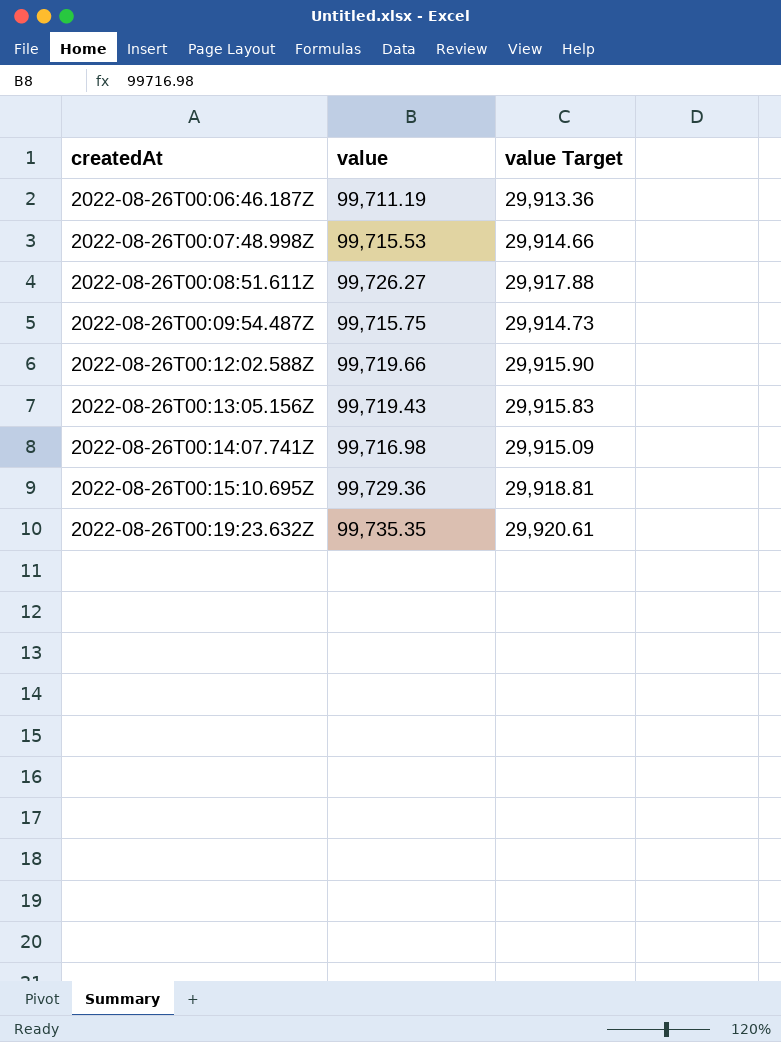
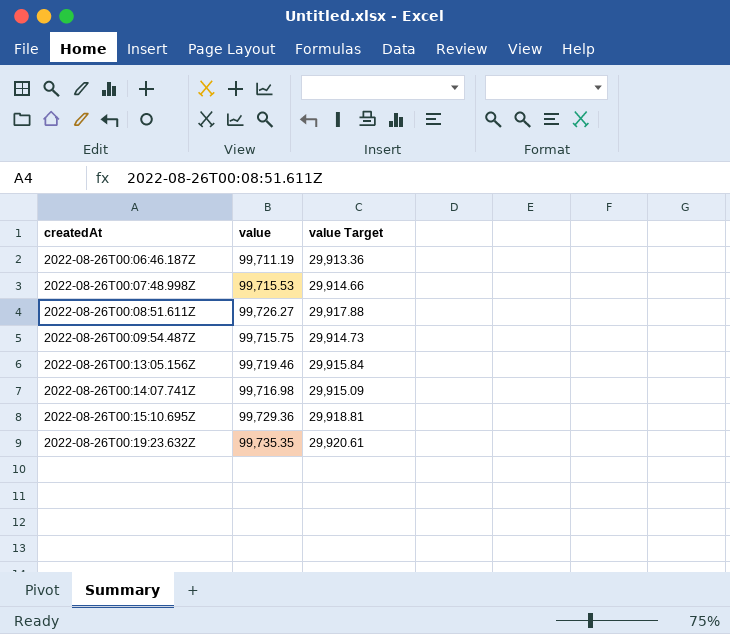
row 2022-08-26T00:12:02.588Z: 99,719.66 | 29,915.90 -> none
2022-08-26T00:13:05.156Z | value: 99,719.43 -> 99,719.46
2022-08-26T00:13:05.156Z | value Target: 29,915.83 -> 29,915.84

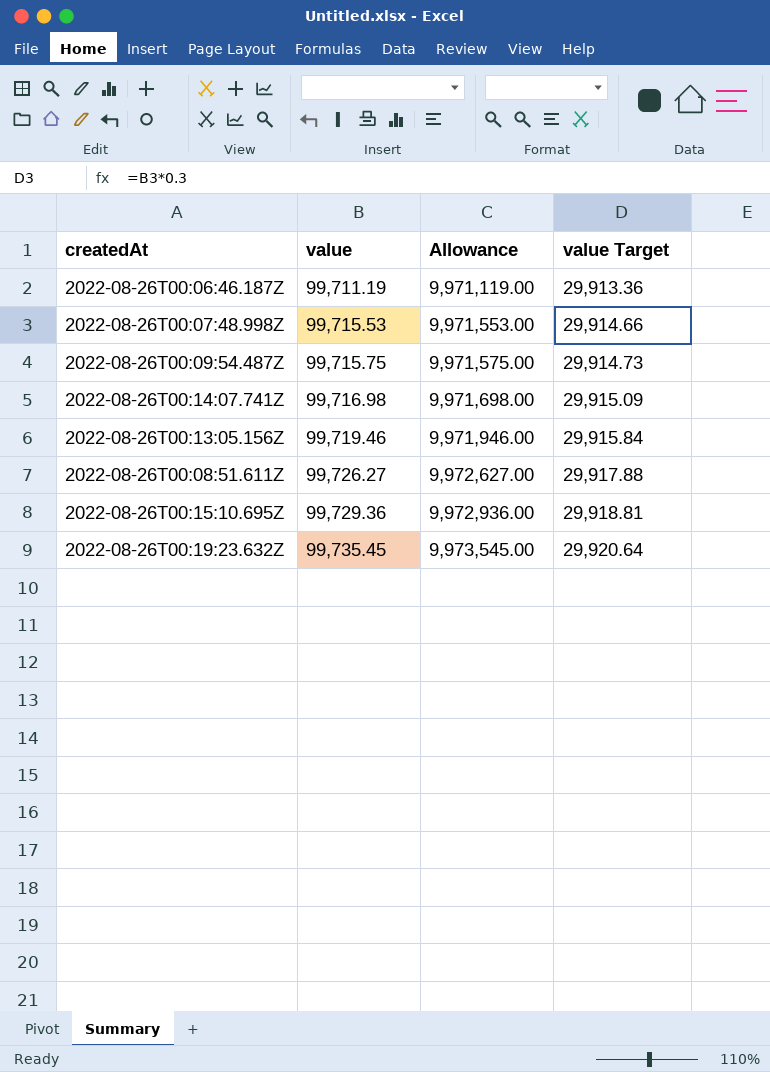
row order: createdAt ascending -> value ascending
column Allowance | formula: none -> [value] * 100
2022-08-26T00:19:23.632Z | value: 99,735.35 -> 99,735.45
2022-08-26T00:19:23.632Z | value Target: 29,920.61 -> 29,920.64

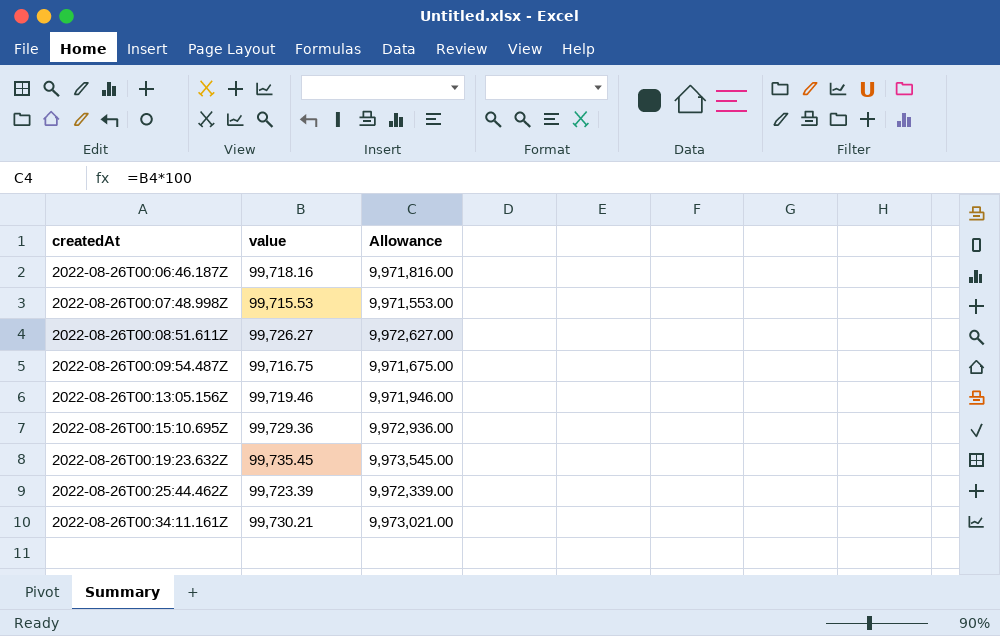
row order: value ascending -> createdAt ascending
column value Target | formula: [value] * 0.3 -> none
row 2022-08-26T00:14:07.741Z: 99,716.98 | 9,971,698.00 | 29,915.09 -> none
2022-08-26T00:06:46.187Z | value: 99,711.19 -> 99,718.16
2022-08-26T00:06:46.187Z | Allowance: 9,971,119.00 -> 9,971,816.00
2022-08-26T00:09:54.487Z | value: 99,715.75 -> 99,716.75
2022-08-26T00:09:54.487Z | Allowance: 9,971,575.00 -> 9,971,675.00
row 2022-08-26T00:25:44.462Z: none -> 99,723.39 | 9,972,339.00
row 2022-08-26T00:34:11.161Z: none -> 99,730.21 | 9,973,021.00

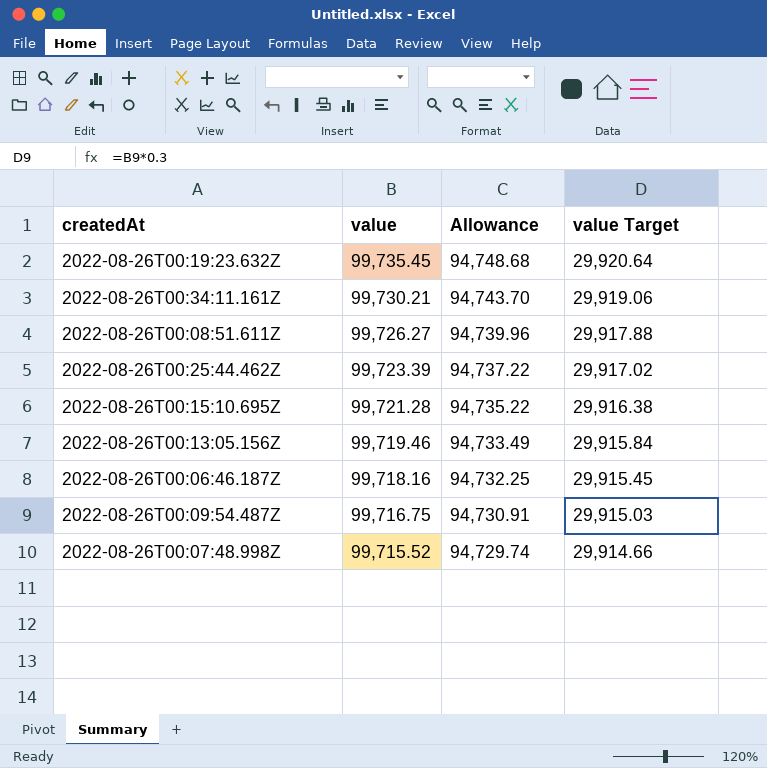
row order: createdAt ascending -> value descending
column Allowance | formula: [value] * 100 -> [value] * 0.95
column value Target | formula: none -> [value] * 0.3
2022-08-26T00:15:10.695Z | value: 99,729.36 -> 99,721.28
2022-08-26T00:07:48.998Z | value: 99,715.53 -> 99,715.52

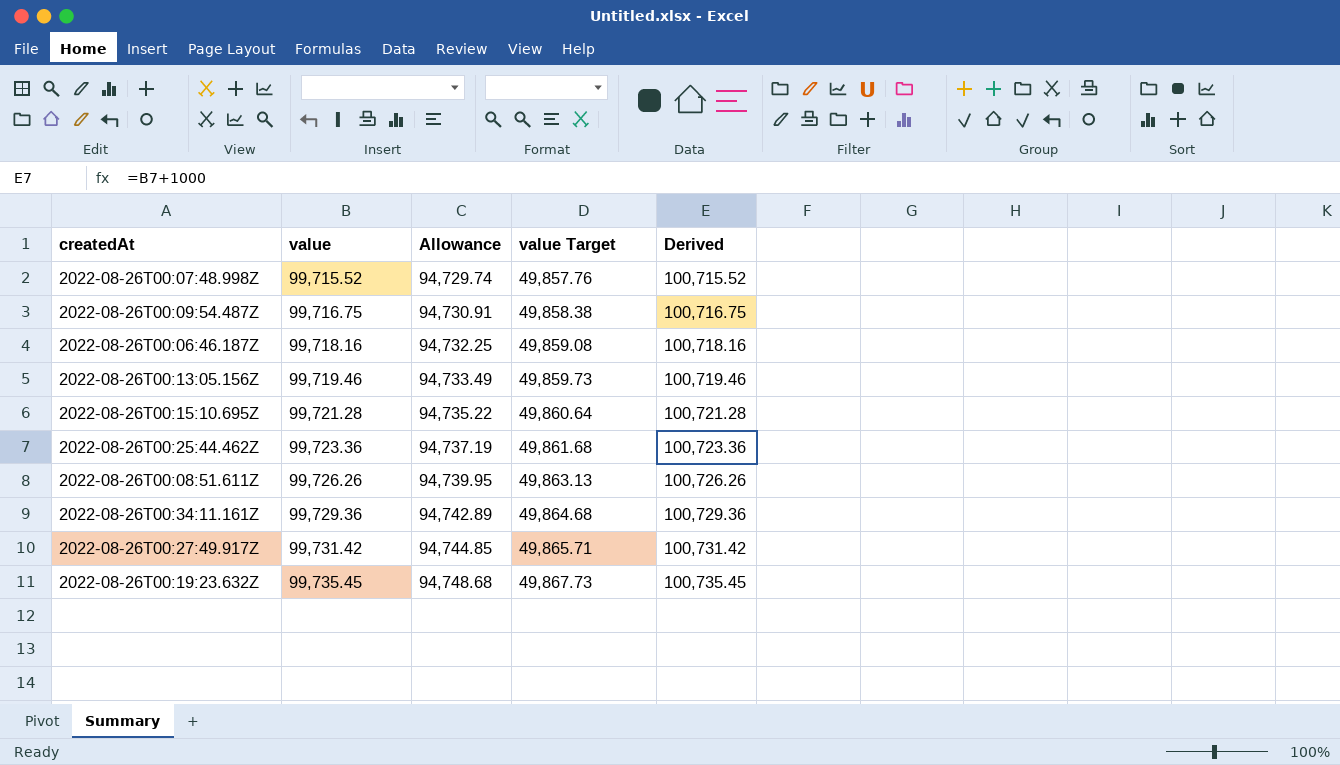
row order: value descending -> value ascending
column value Target | formula: [value] * 0.3 -> [value] * 0.5
column Derived | formula: none -> [value] + 1000
2022-08-26T00:25:44.462Z | value: 99,723.39 -> 99,723.36
2022-08-26T00:25:44.462Z | Allowance: 94,737.22 -> 94,737.19
2022-08-26T00:08:51.611Z | value: 99,726.27 -> 99,726.26
2022-08-26T00:08:51.611Z | Allowance: 94,739.96 -> 94,739.95
2022-08-26T00:34:11.161Z | value: 99,730.21 -> 99,729.36
2022-08-26T00:34:11.161Z | Allowance: 94,743.70 -> 94,742.89
row 2022-08-26T00:27:49.917Z: none -> 99,731.42 | 94,744.85 | 49,865.71 | 100,731.42

